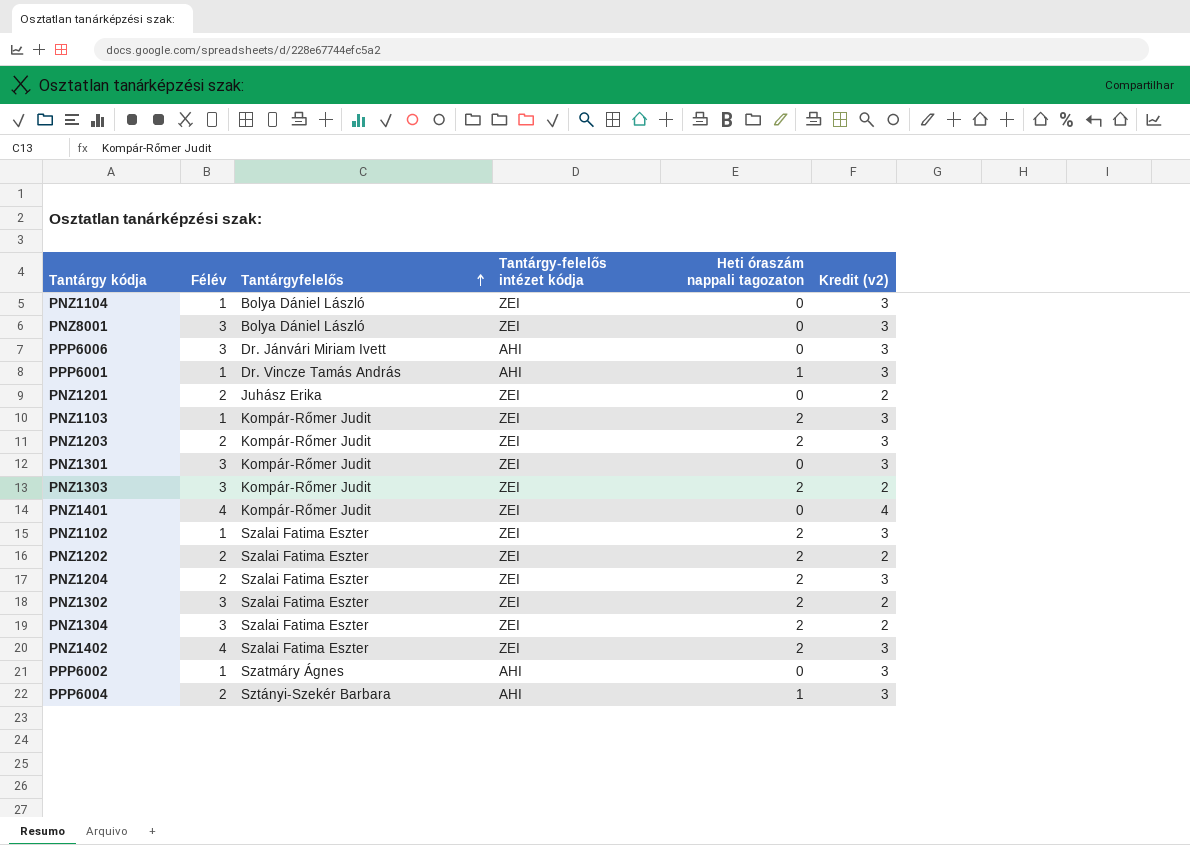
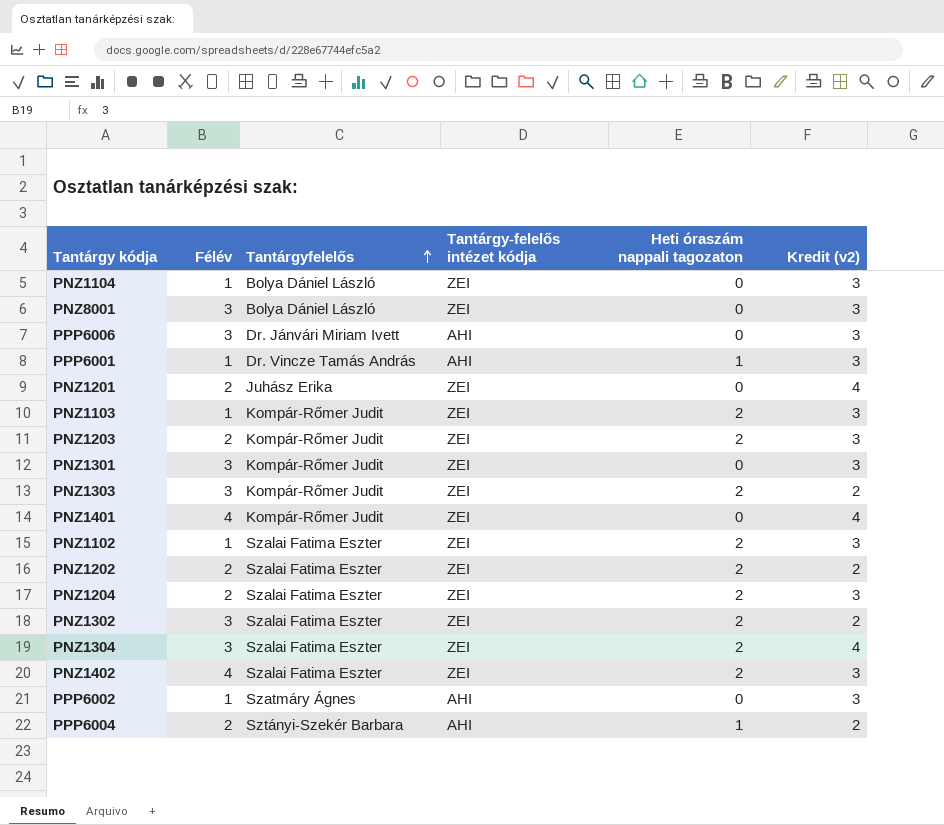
PNZ1201 | Kredit (v2): 2 -> 4
PNZ1304 | Kredit (v2): 2 -> 4
PPP6004 | Kredit (v2): 3 -> 2

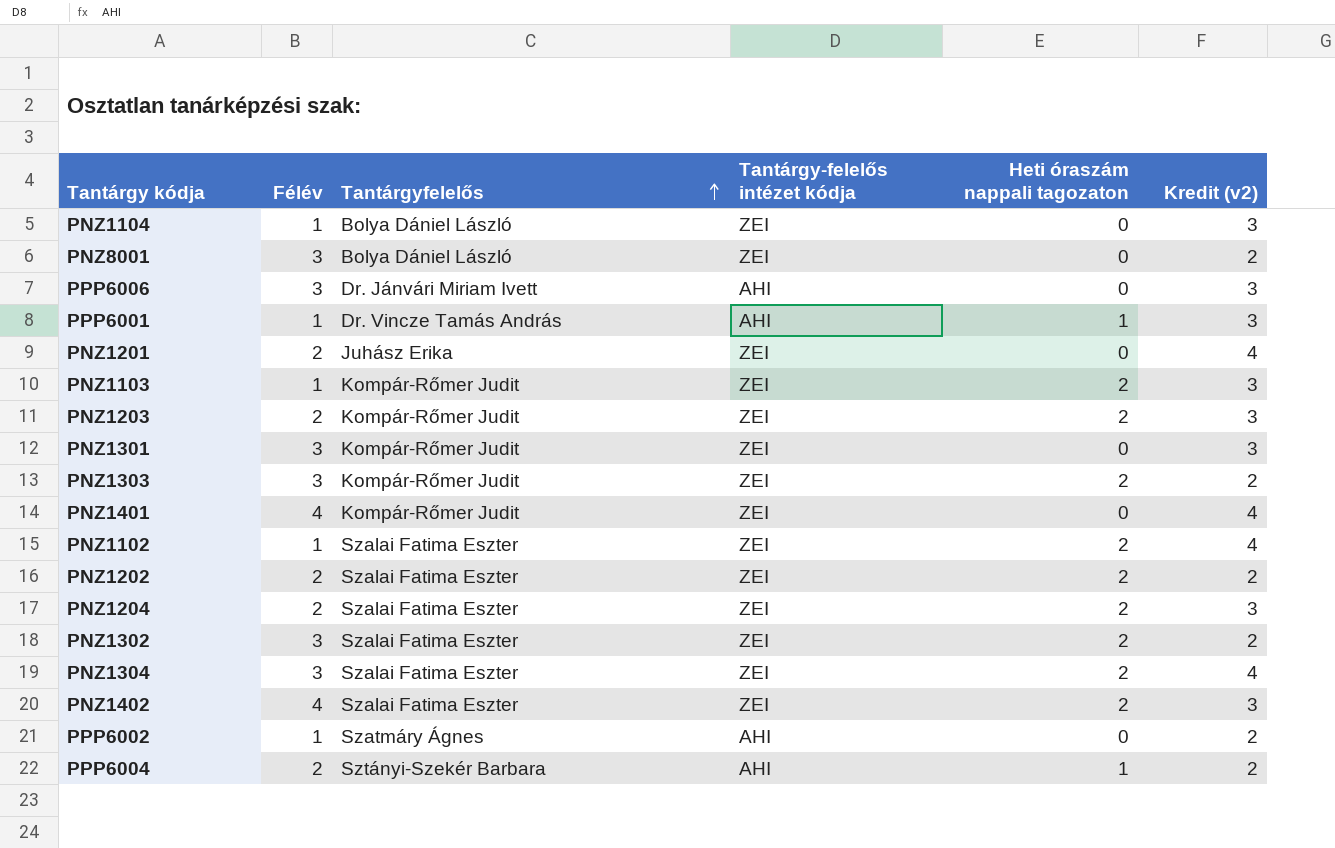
PNZ8001 | Kredit (v2): 3 -> 2
PNZ1102 | Kredit (v2): 3 -> 4
PPP6002 | Kredit (v2): 3 -> 2

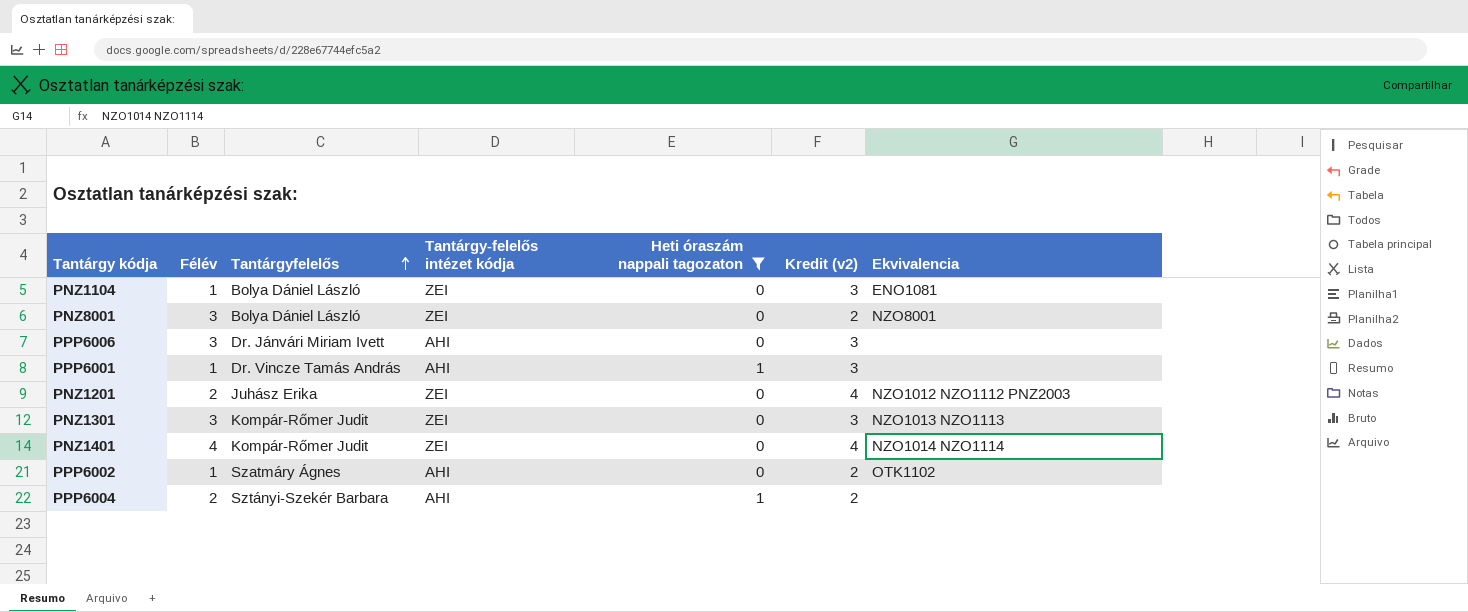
filter: none -> Heti óraszám nappali tagozaton != 2
column Ekvivalencia | position: none -> 7

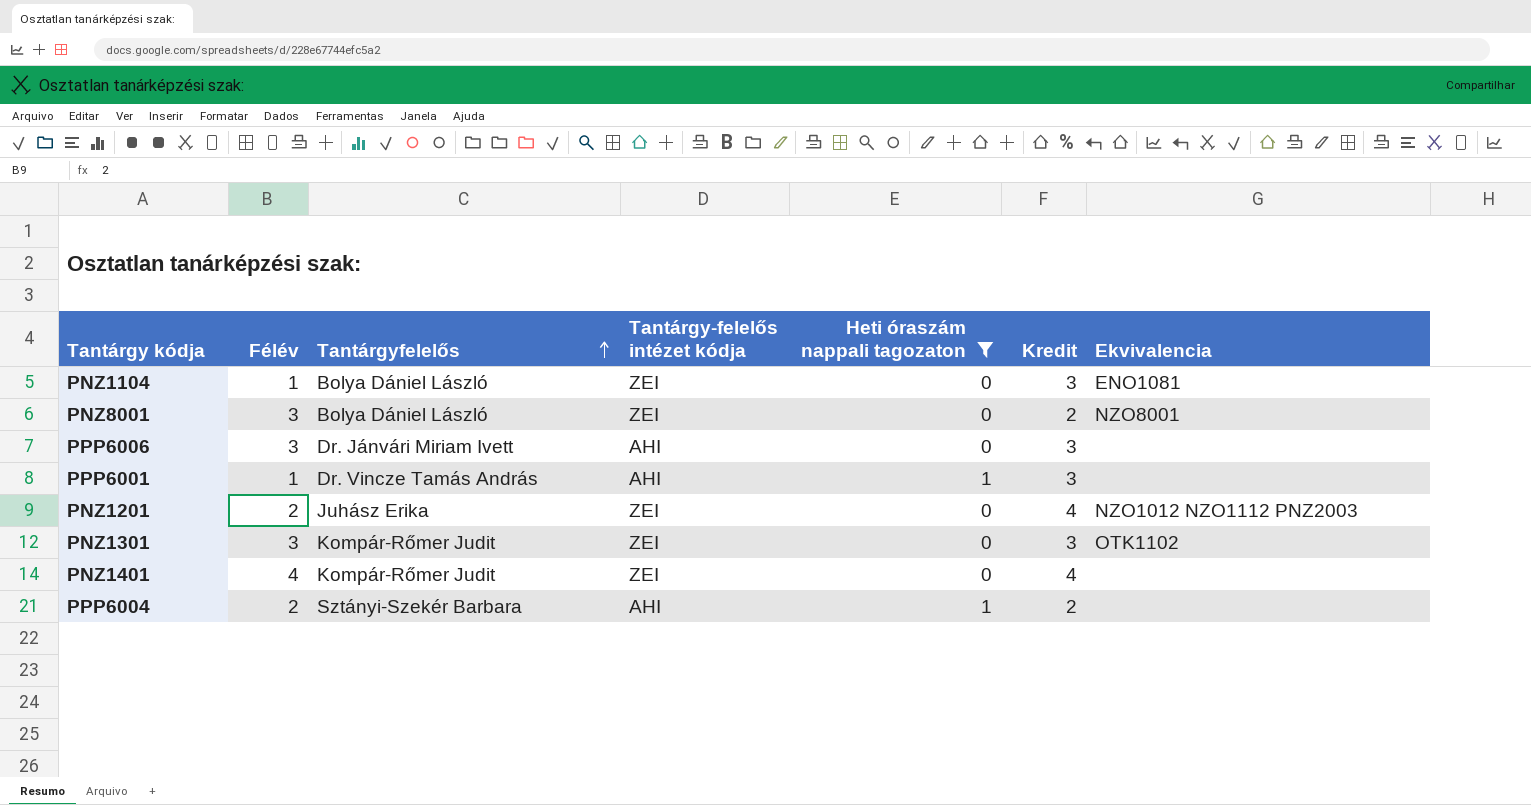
column name: Kredit (v2) -> Kredit
row PPP6002: 1 | Szatmáry Ágnes | AHI | 0 | 2 | OTK1102 -> none
PNZ1301 | Ekvivalencia: NZO1013 NZO1113 -> OTK1102
PNZ1401 | Ekvivalencia: NZO1014 NZO1114 -> none

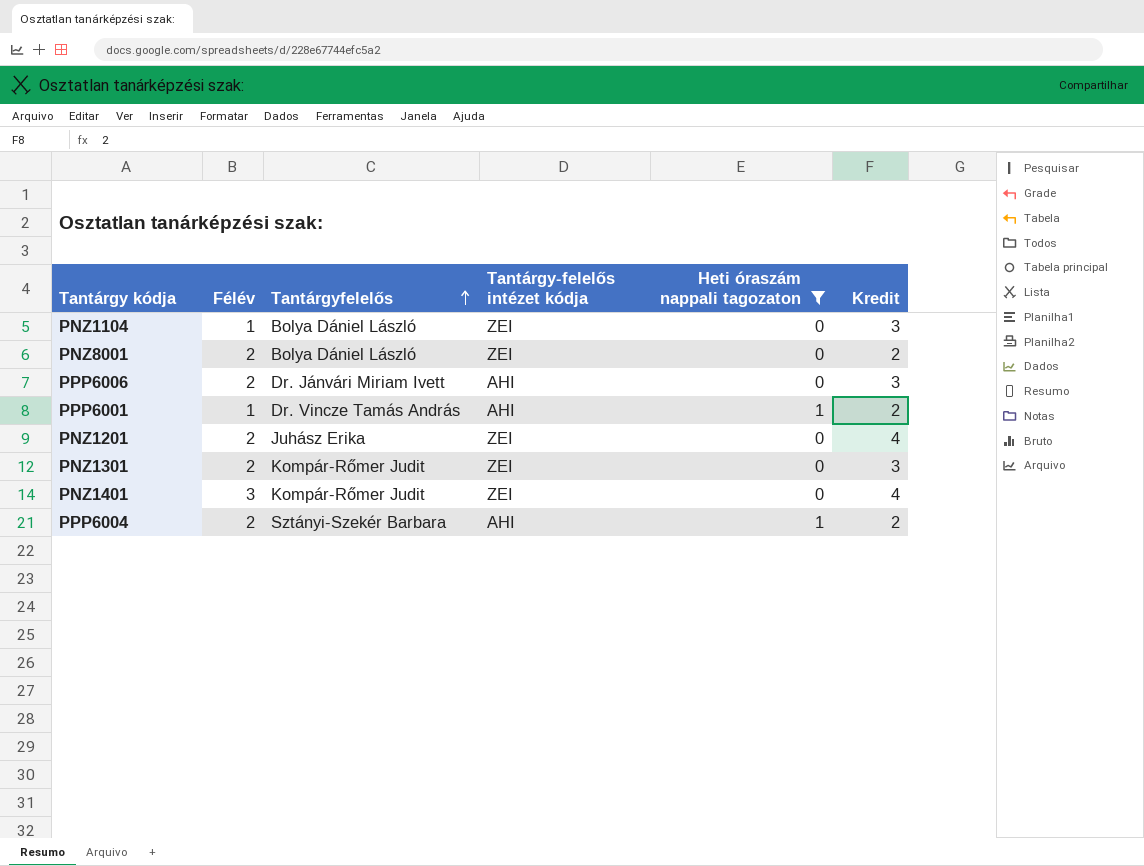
column Ekvivalencia | position: 7 -> none
PNZ8001 | Félév: 3 -> 2
PPP6006 | Félév: 3 -> 2
PPP6001 | Kredit: 3 -> 2
PNZ1301 | Félév: 3 -> 2
PNZ1401 | Félév: 4 -> 3

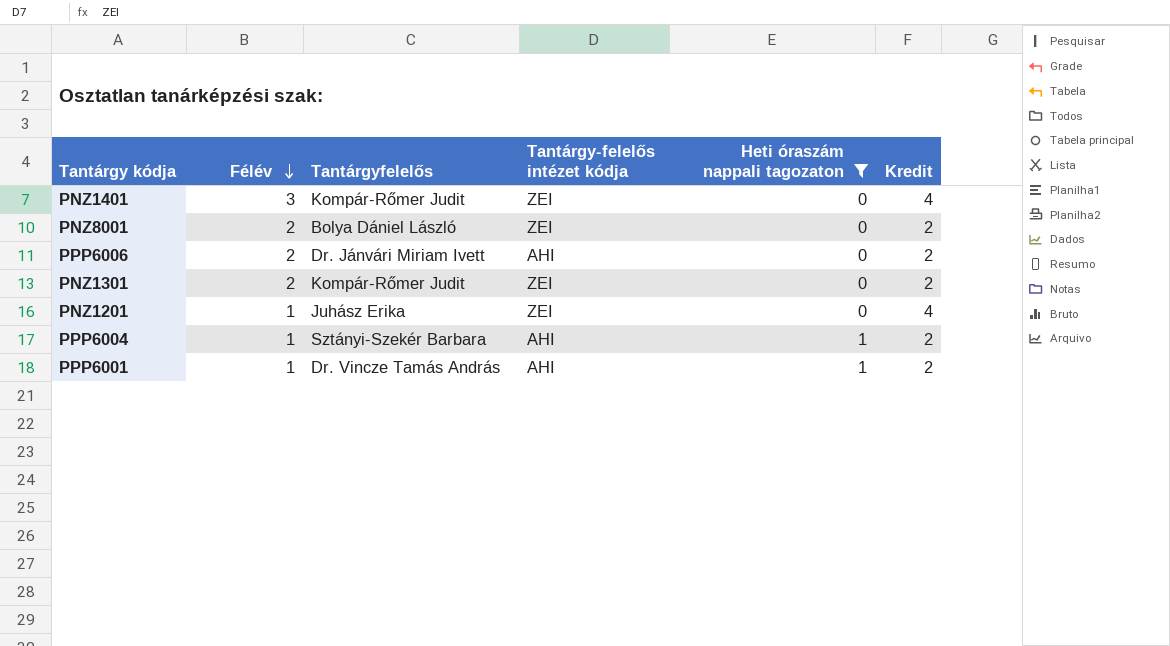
row order: Tantárgyfelelős ascending -> Félév descending
row PNZ1104: 1 | Bolya Dániel László | ZEI | 0 | 3 -> none
PPP6006 | Kredit: 3 -> 2
PNZ1301 | Kredit: 3 -> 2
PNZ1201 | Félév: 2 -> 1
PPP6004 | Félév: 2 -> 1

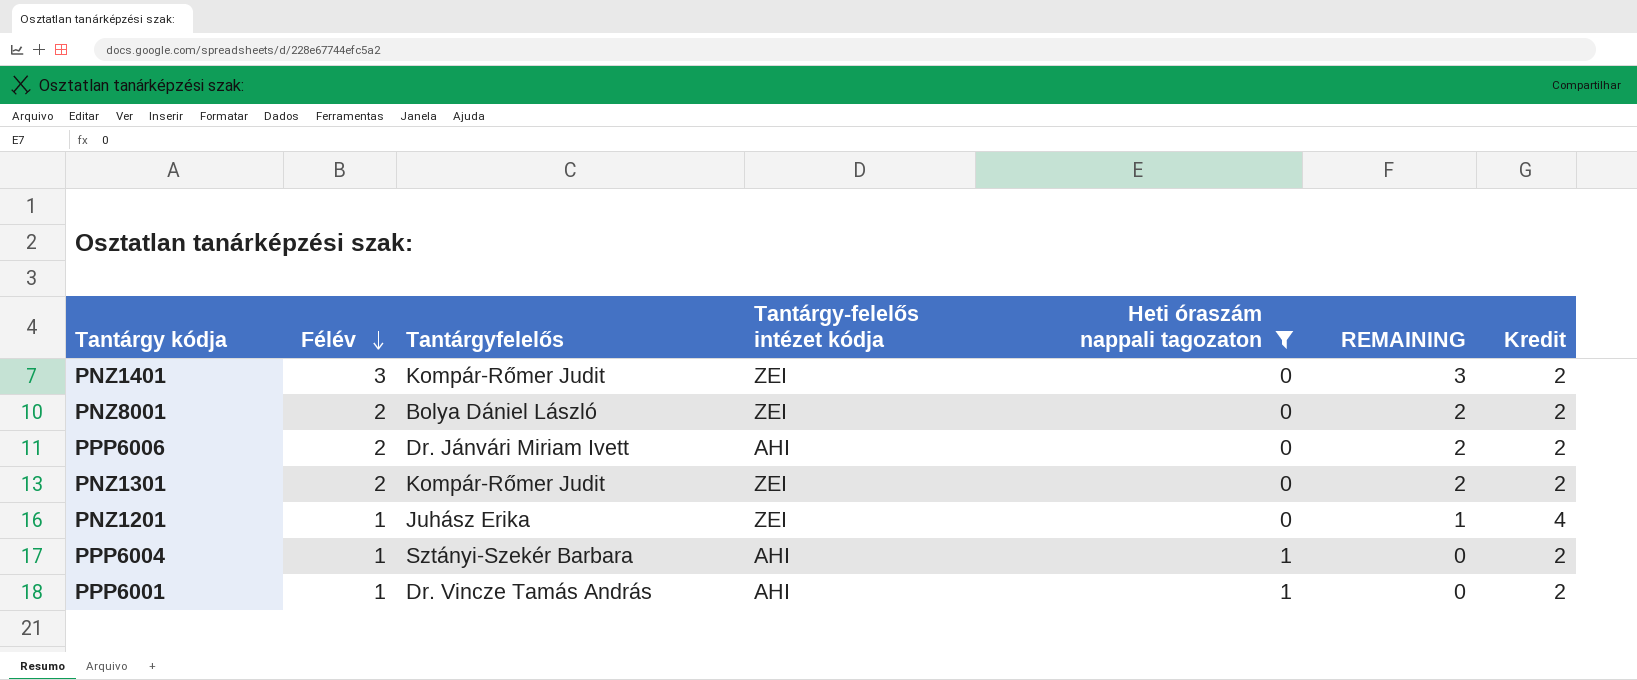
column REMAINING | formula: none -> [Félév] - [Heti óraszám nappali tagozaton]
PNZ1401 | Kredit: 4 -> 2

